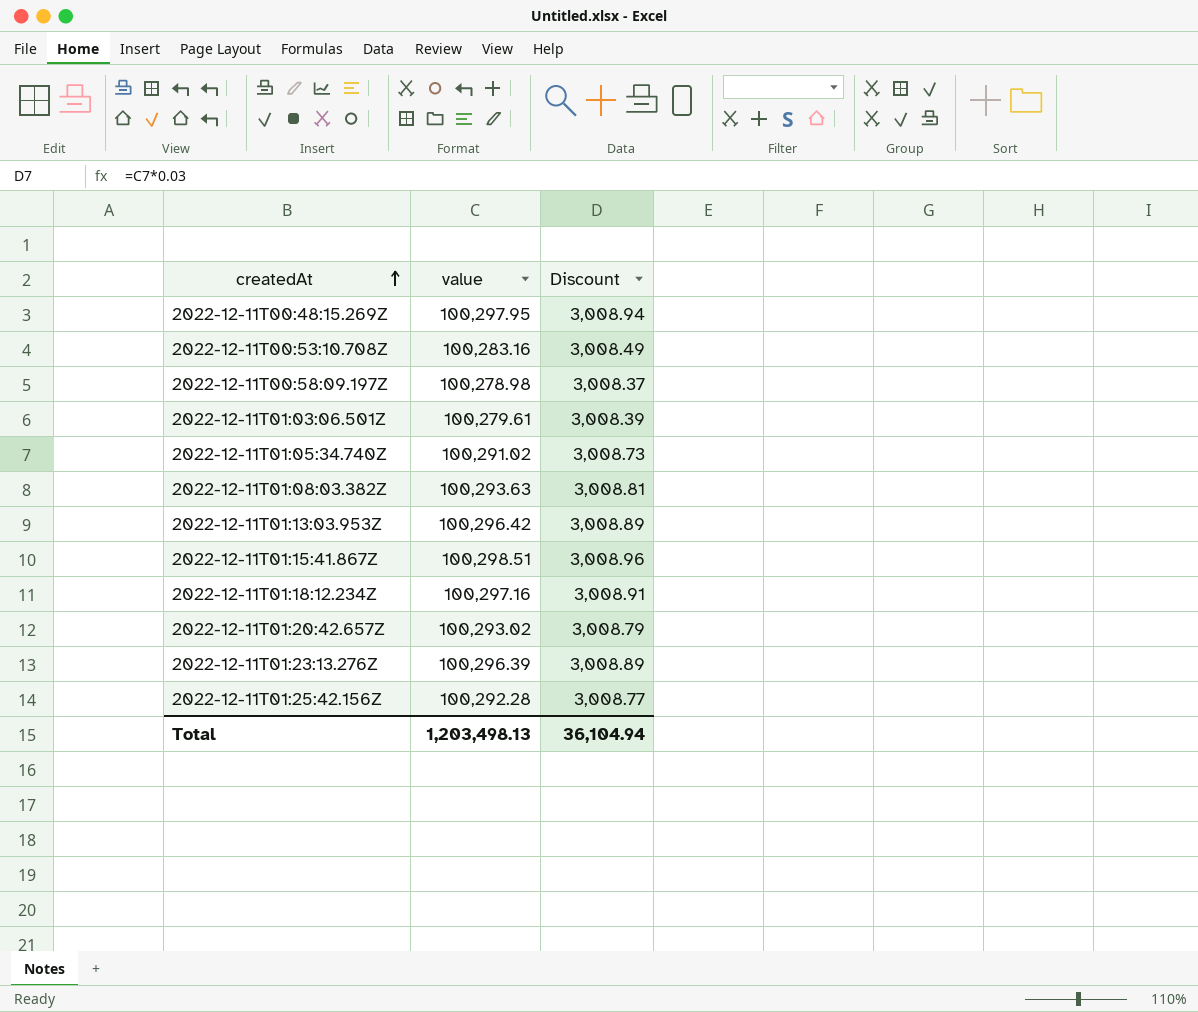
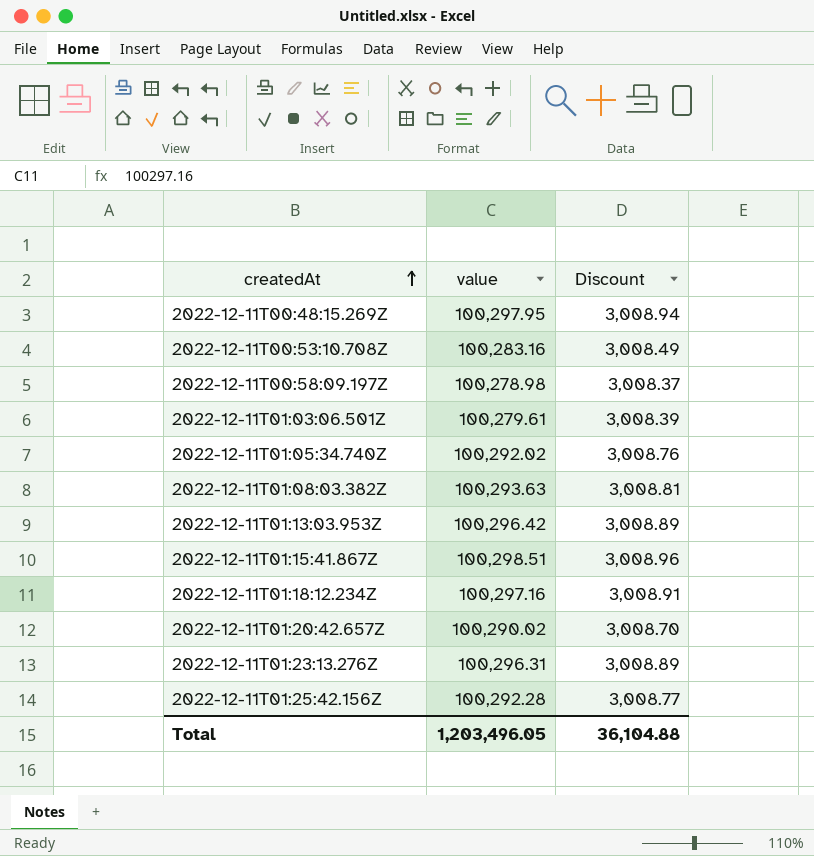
2022-12-11T01:05:34.740Z | value: 100,291.02 -> 100,292.02
2022-12-11T01:05:34.740Z | Discount: 3,008.73 -> 3,008.76
2022-12-11T01:20:42.657Z | value: 100,293.02 -> 100,290.02
2022-12-11T01:20:42.657Z | Discount: 3,008.79 -> 3,008.70
2022-12-11T01:23:13.276Z | value: 100,296.39 -> 100,296.31
Total | value: 1,203,498.13 -> 1,203,496.05
Total | Discount: 36,104.94 -> 36,104.88

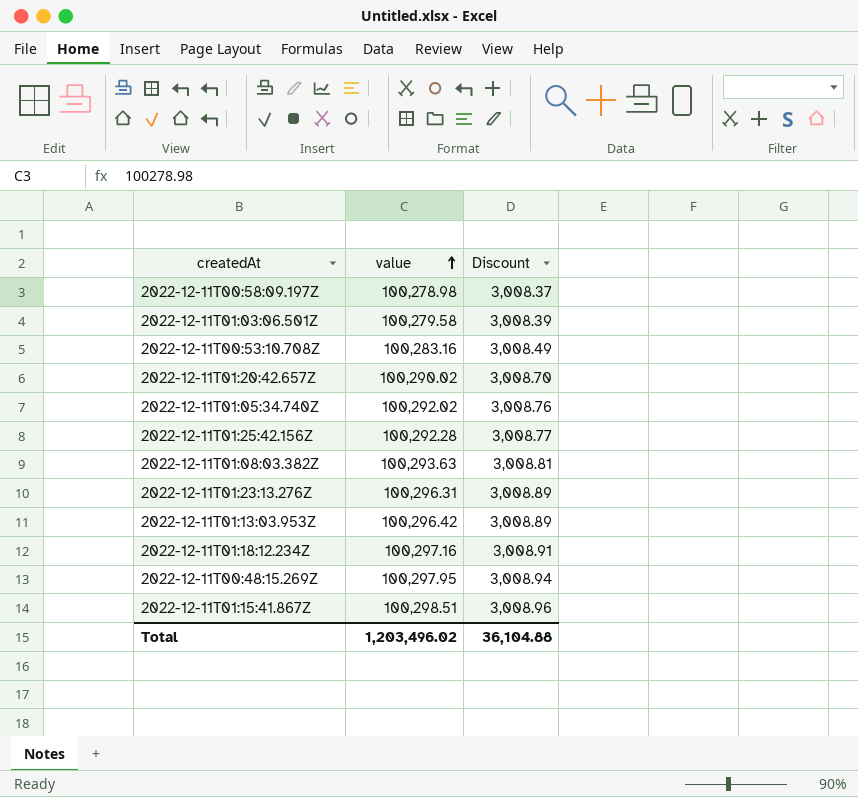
row order: createdAt ascending -> value ascending
2022-12-11T01:03:06.501Z | value: 100,279.61 -> 100,279.58
Total | value: 1,203,496.05 -> 1,203,496.02

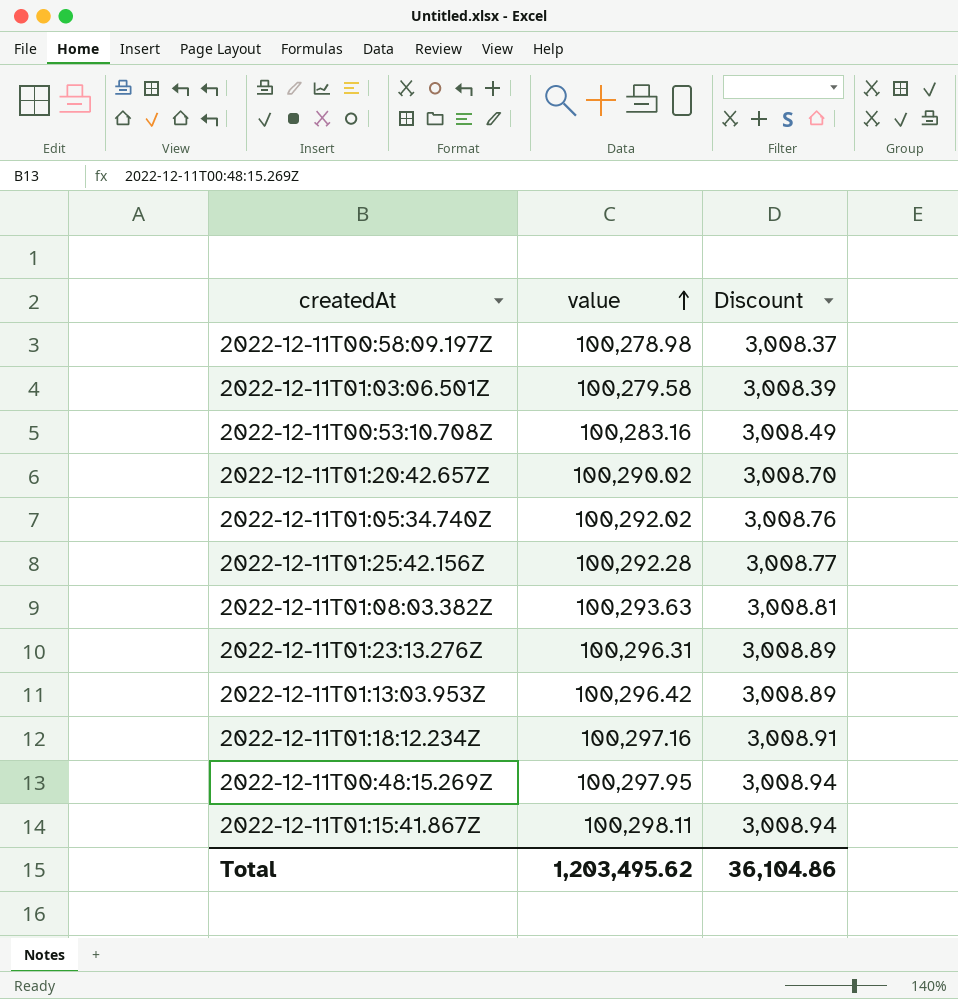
2022-12-11T01:15:41.867Z | value: 100,298.51 -> 100,298.11
2022-12-11T01:15:41.867Z | Discount: 3,008.96 -> 3,008.94
Total | value: 1,203,496.02 -> 1,203,495.62
Total | Discount: 36,104.88 -> 36,104.86

